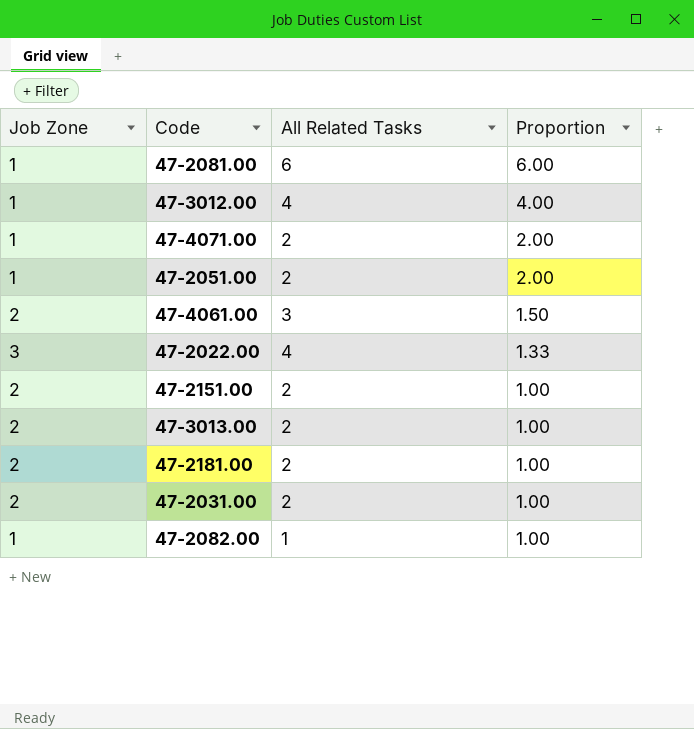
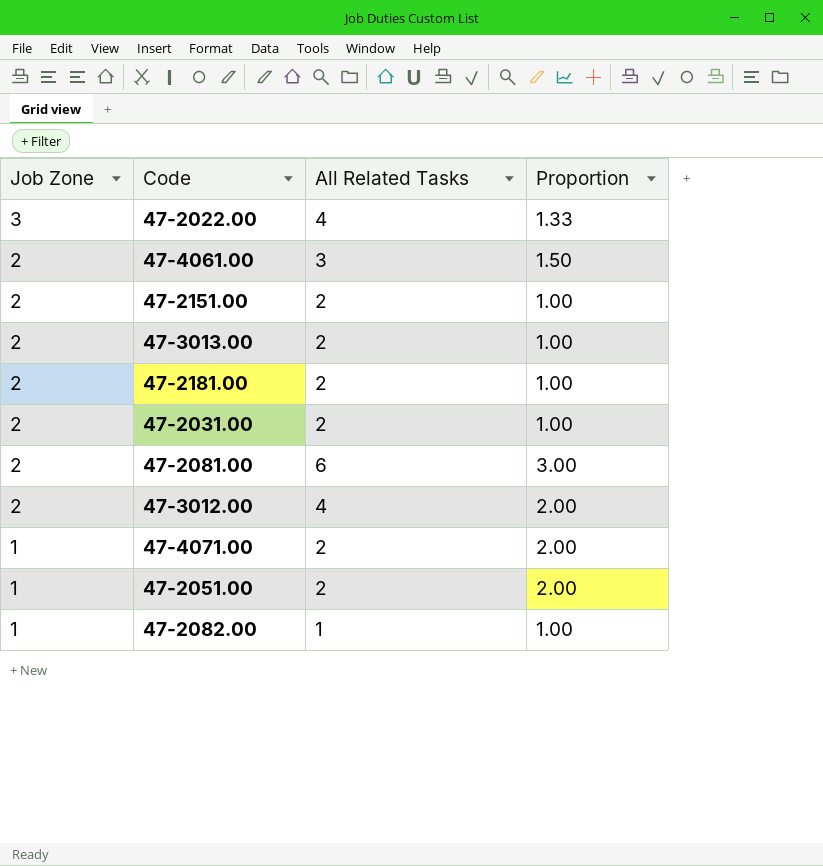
row order: Proportion descending -> Job Zone descending
47-2081.00 | Job Zone: 1 -> 2
47-2081.00 | Proportion: 6.00 -> 3.00
47-3012.00 | Job Zone: 1 -> 2
47-3012.00 | Proportion: 4.00 -> 2.00

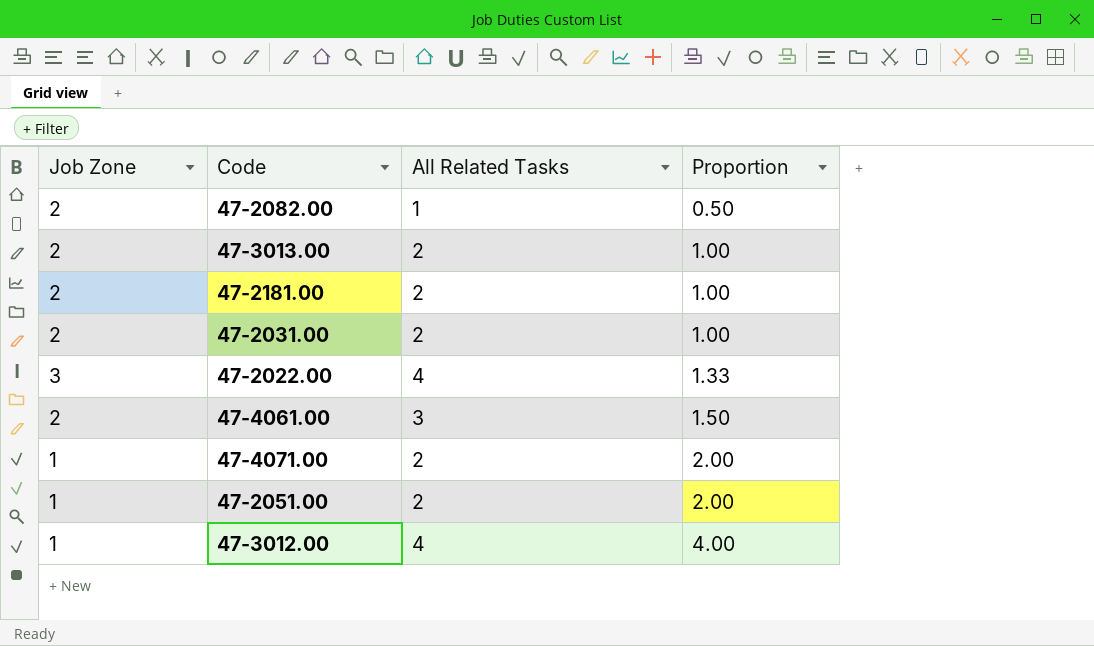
row order: Job Zone descending -> Proportion ascending
row 47-2151.00: 2 | 2 | 1.00 -> none
row 47-2081.00: 2 | 6 | 3.00 -> none
47-2082.00 | Job Zone: 1 -> 2
47-2082.00 | Proportion: 1.00 -> 0.50
47-3012.00 | Job Zone: 2 -> 1
47-3012.00 | Proportion: 2.00 -> 4.00

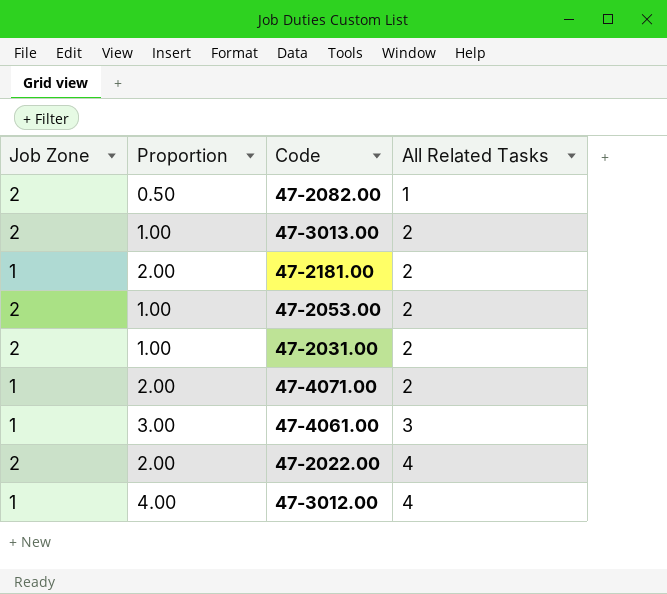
row order: Proportion ascending -> All Related Tasks ascending
column Proportion | position: 4 -> 2
row 47-2051.00: 1 | 2 | 2.00 -> none
47-2181.00 | Job Zone: 2 -> 1
47-2181.00 | Proportion: 1.00 -> 2.00
row 47-2053.00: none -> 2 | 1.00 | 2
47-4061.00 | Job Zone: 2 -> 1
47-4061.00 | Proportion: 1.50 -> 3.00
47-2022.00 | Job Zone: 3 -> 2
47-2022.00 | Proportion: 1.33 -> 2.00

